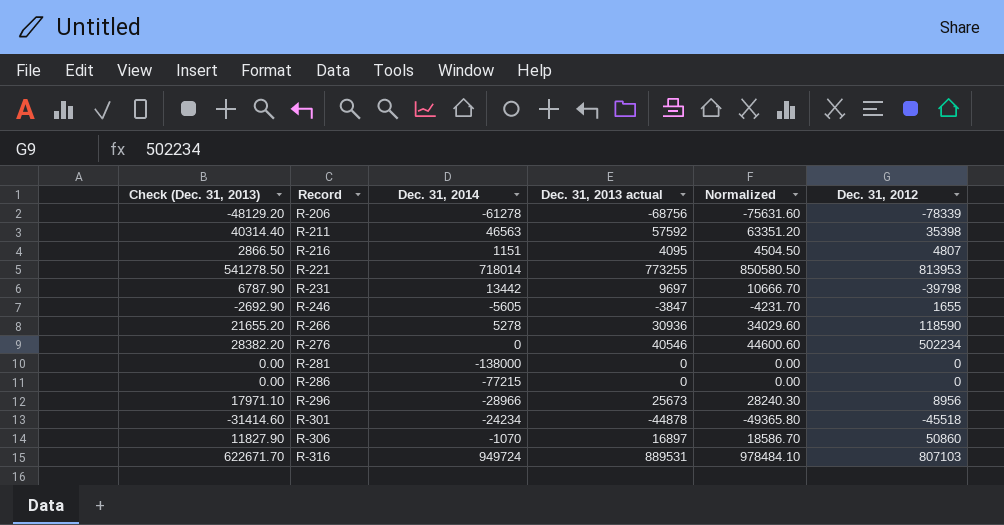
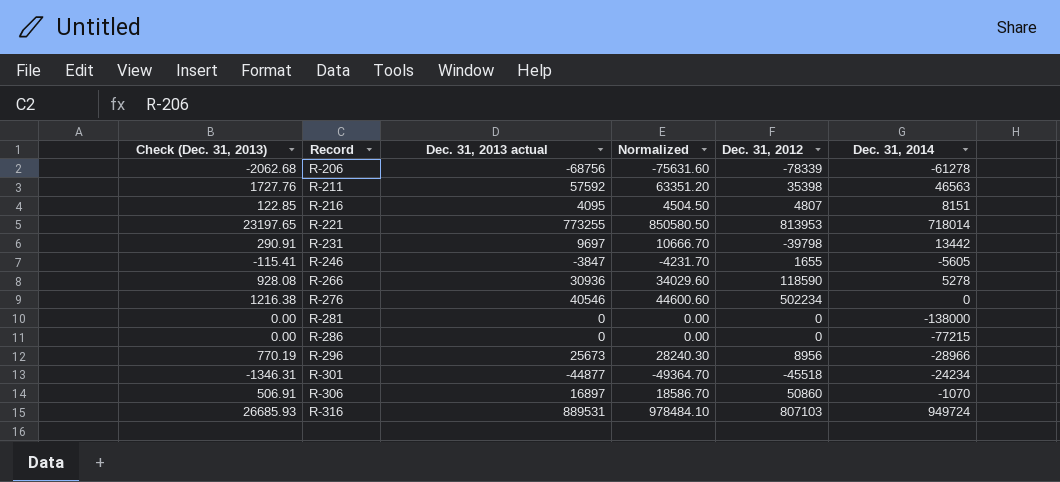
column Check (Dec. 31, 2013) | formula: [Dec. 31, 2013 actual] * 0.7 -> [Dec. 31, 2013 actual] * 0.03
column Dec. 31, 2014 | position: 3 -> 6
R-216 | Dec. 31, 2014: 1151 -> 8151
R-301 | Dec. 31, 2013 actual: -44878 -> -44877
R-301 | Normalized: -49365.80 -> -49364.70

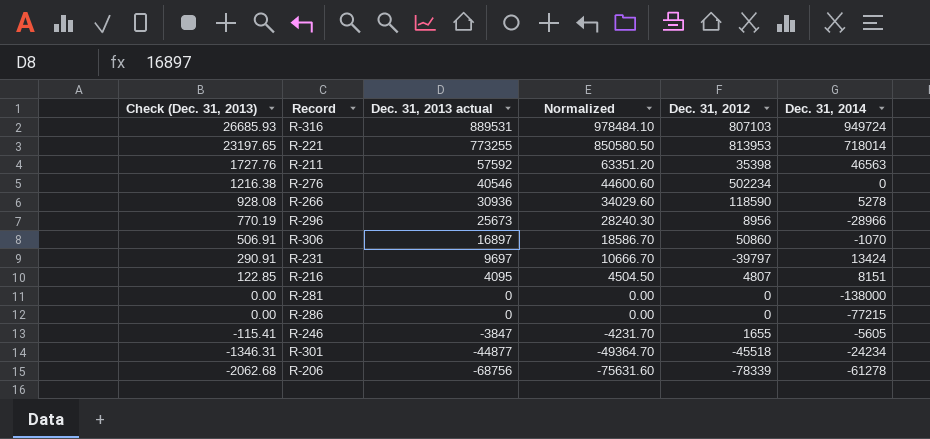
row order: Record ascending -> Check (Dec. 31, 2013) descending
R-231 | Dec. 31, 2012: -39798 -> -39797
R-231 | Dec. 31, 2014: 13442 -> 13424

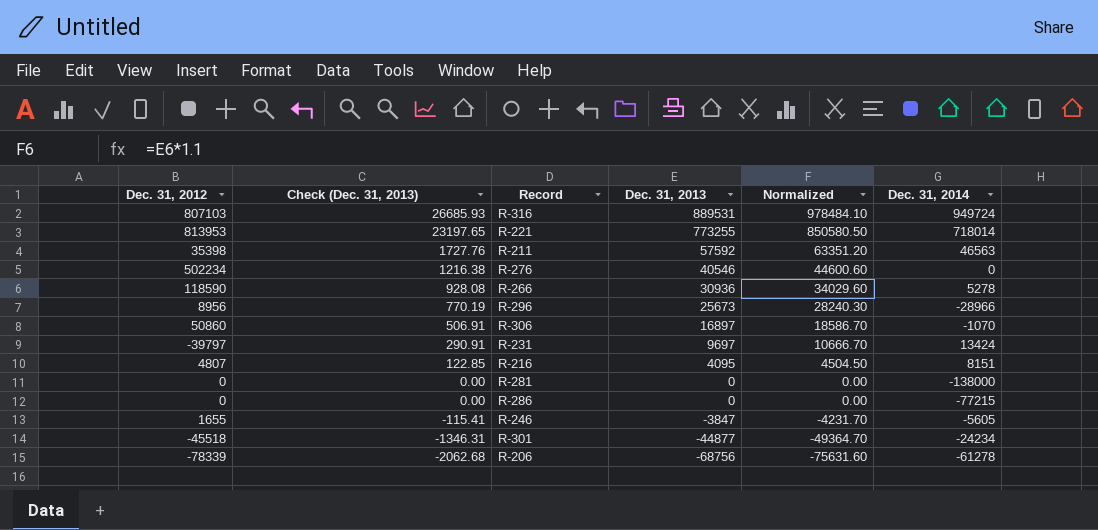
column Dec. 31, 2012 | position: 5 -> 1
column name: Dec. 31, 2013 actual -> Dec. 31, 2013

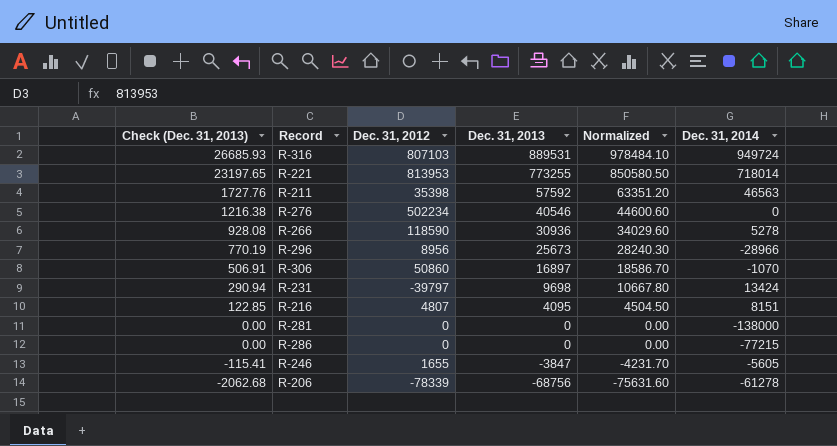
column Dec. 31, 2012 | position: 1 -> 3
row R-301: -45518 | -1346.31 | -44877 | -49364.70 | -24234 -> none
R-231 | Check (Dec. 31, 2013): 290.91 -> 290.94
R-231 | Dec. 31, 2013: 9697 -> 9698
R-231 | Normalized: 10666.70 -> 10667.80

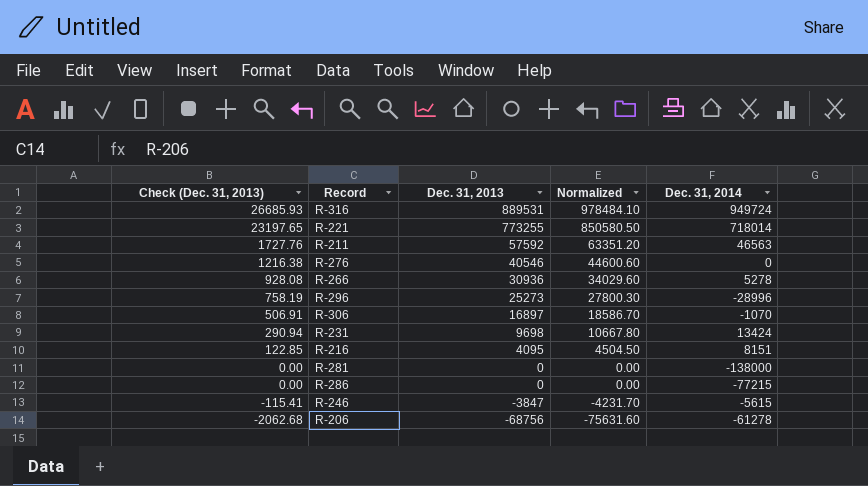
column Dec. 31, 2012 | position: 3 -> none
R-296 | Check (Dec. 31, 2013): 770.19 -> 758.19
R-296 | Dec. 31, 2013: 25673 -> 25273
R-296 | Normalized: 28240.30 -> 27800.30
R-296 | Dec. 31, 2014: -28966 -> -28996
R-246 | Dec. 31, 2014: -5605 -> -5615

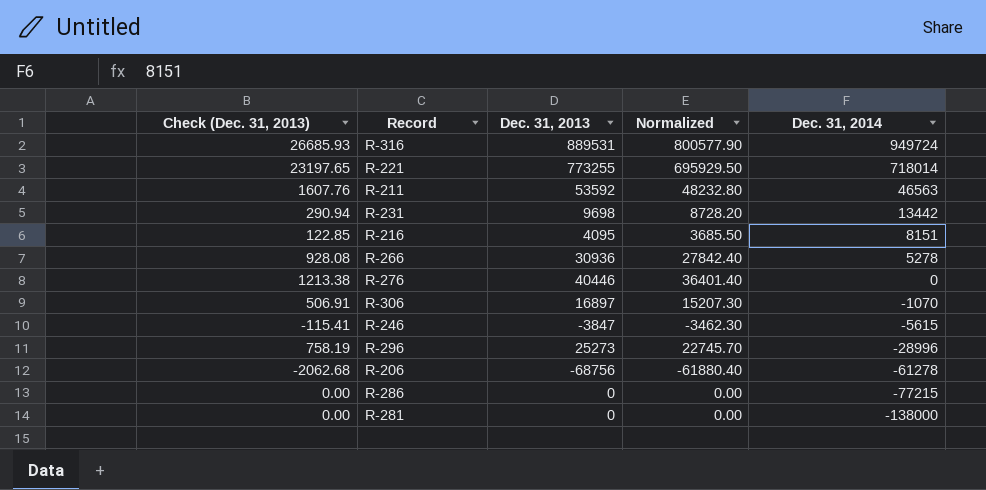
row order: Check (Dec. 31, 2013) descending -> Dec. 31, 2014 descending
column Normalized | formula: [Dec. 31, 2013] * 1.1 -> [Dec. 31, 2013] * 0.9
R-211 | Check (Dec. 31, 2013): 1727.76 -> 1607.76
R-211 | Dec. 31, 2013: 57592 -> 53592
R-231 | Dec. 31, 2014: 13424 -> 13442
R-276 | Check (Dec. 31, 2013): 1216.38 -> 1213.38
R-276 | Dec. 31, 2013: 40546 -> 40446

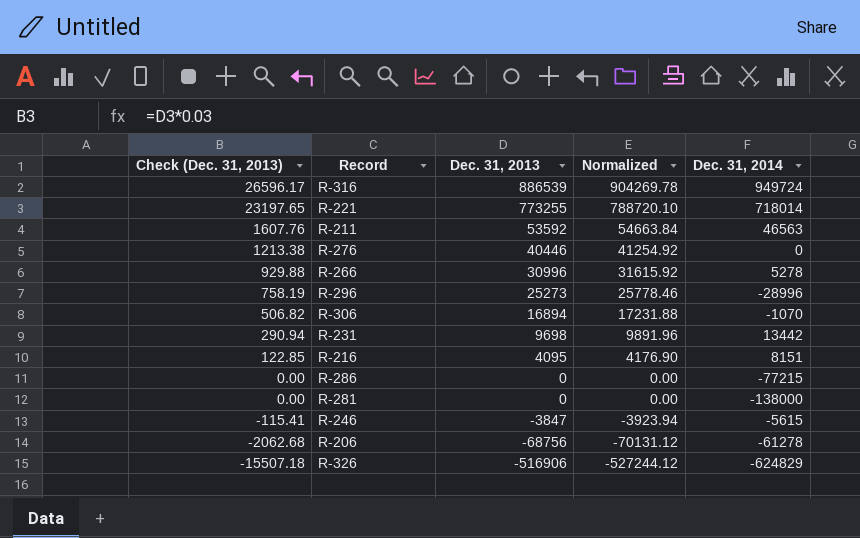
row order: Dec. 31, 2014 descending -> Check (Dec. 31, 2013) descending
column Normalized | formula: [Dec. 31, 2013] * 0.9 -> [Dec. 31, 2013] * 1.02
R-316 | Check (Dec. 31, 2013): 26685.93 -> 26596.17
R-316 | Dec. 31, 2013: 889531 -> 886539
R-266 | Check (Dec. 31, 2013): 928.08 -> 929.88
R-266 | Dec. 31, 2013: 30936 -> 30996
R-306 | Check (Dec. 31, 2013): 506.91 -> 506.82
R-306 | Dec. 31, 2013: 16897 -> 16894
row R-326: none -> -15507.18 | -516906 | -527244.12 | -624829

